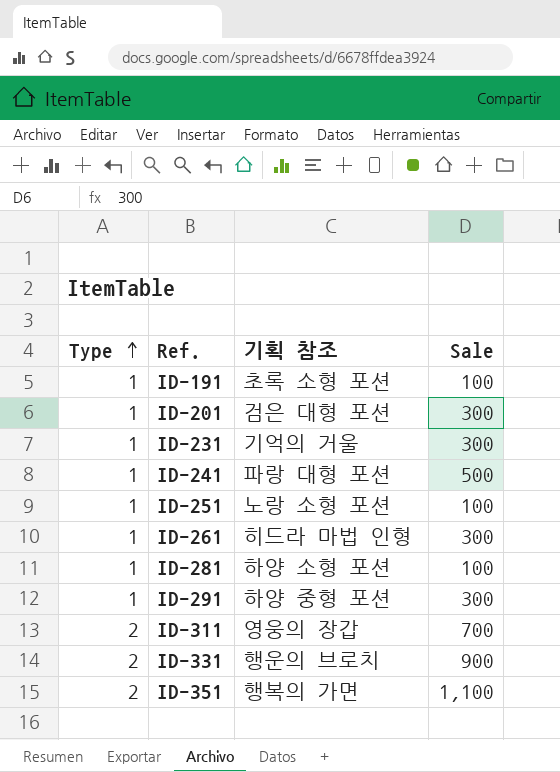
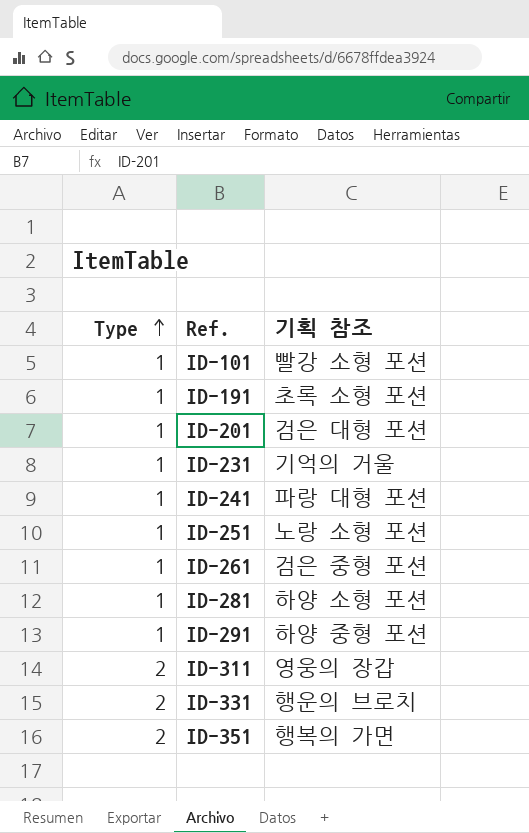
column Sale | position: 4 -> none
row ID-101: none -> 1 | 빨강 소형 포션
ID-261 | 기획 참조: 히드라 마법 인형 -> 검은 중형 포션

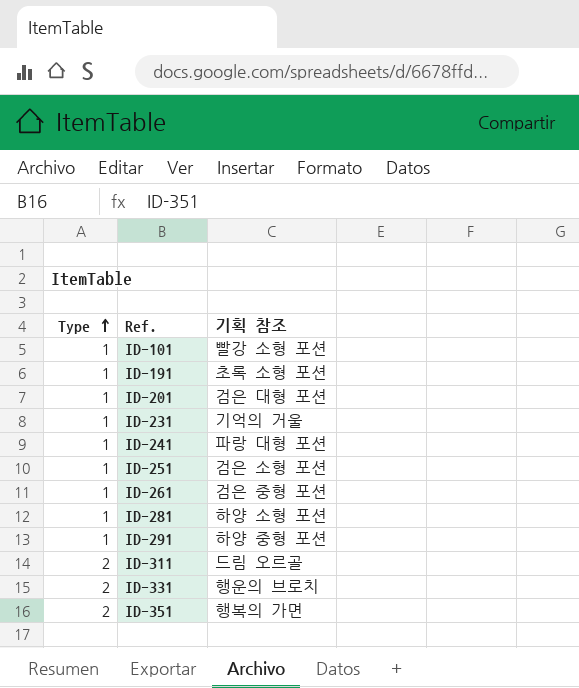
ID-251 | 기획 참조: 노랑 소형 포션 -> 검은 소형 포션
ID-311 | 기획 참조: 영웅의 장갑 -> 드림 오르골

